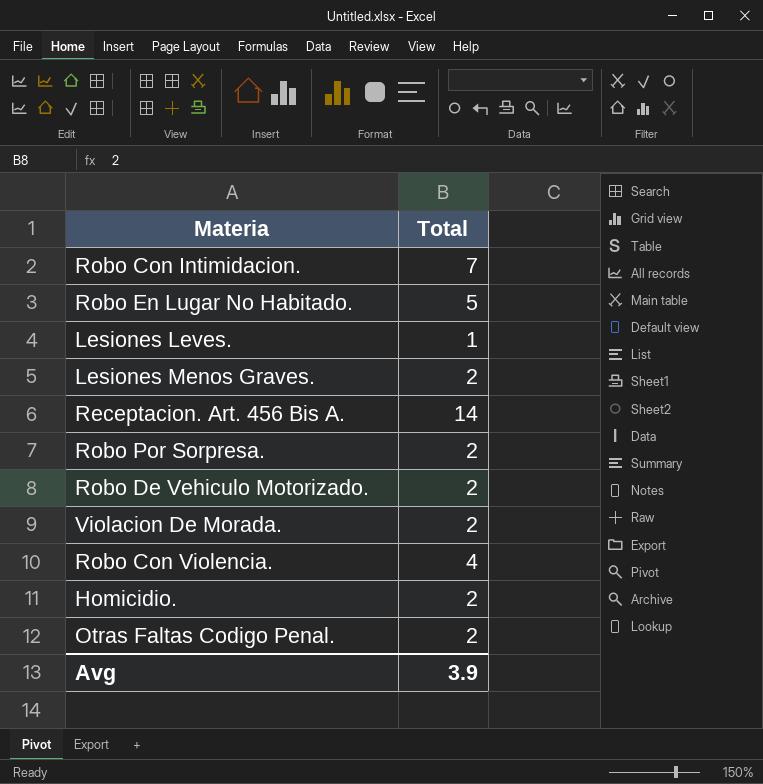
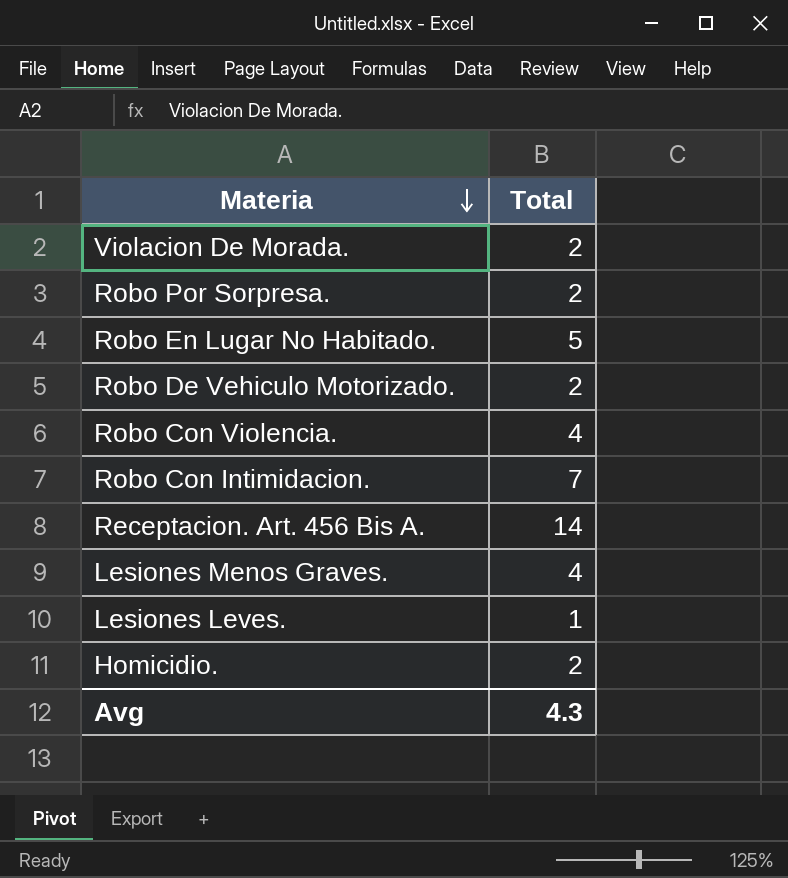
row order: none -> Materia descending
row Otras Faltas Codigo Penal.: 2 -> none
Lesiones Menos Graves. | Total: 2 -> 4
Avg | Total: 3.9 -> 4.3

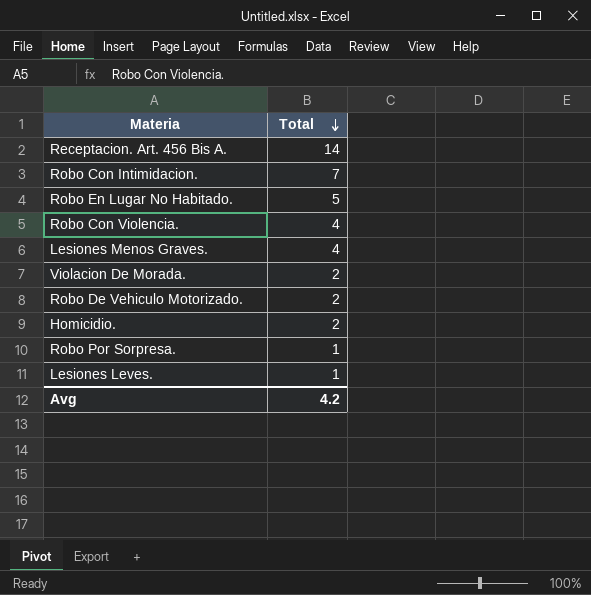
row order: Materia descending -> Total descending
Robo Por Sorpresa. | Total: 2 -> 1
Avg | Total: 4.3 -> 4.2

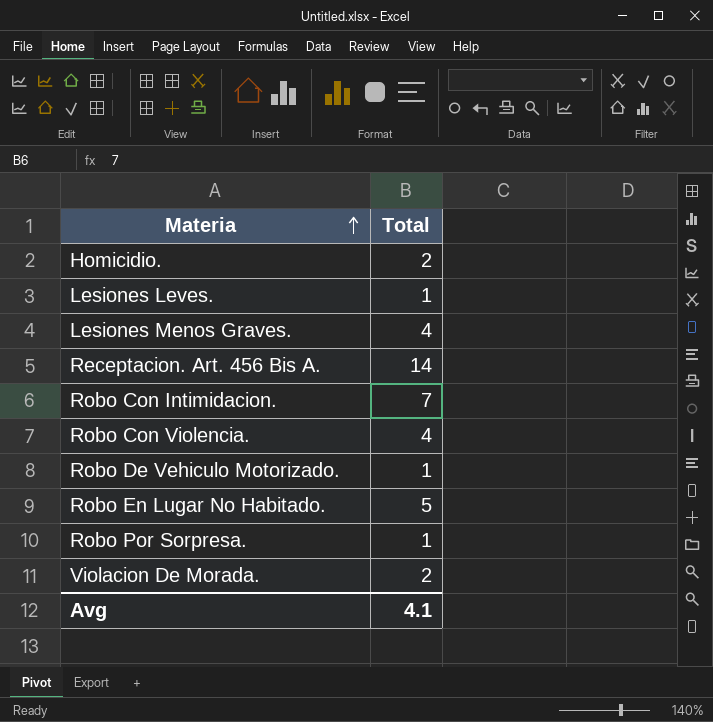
row order: Total descending -> Materia ascending
Robo De Vehiculo Motorizado. | Total: 2 -> 1
Avg | Total: 4.2 -> 4.1

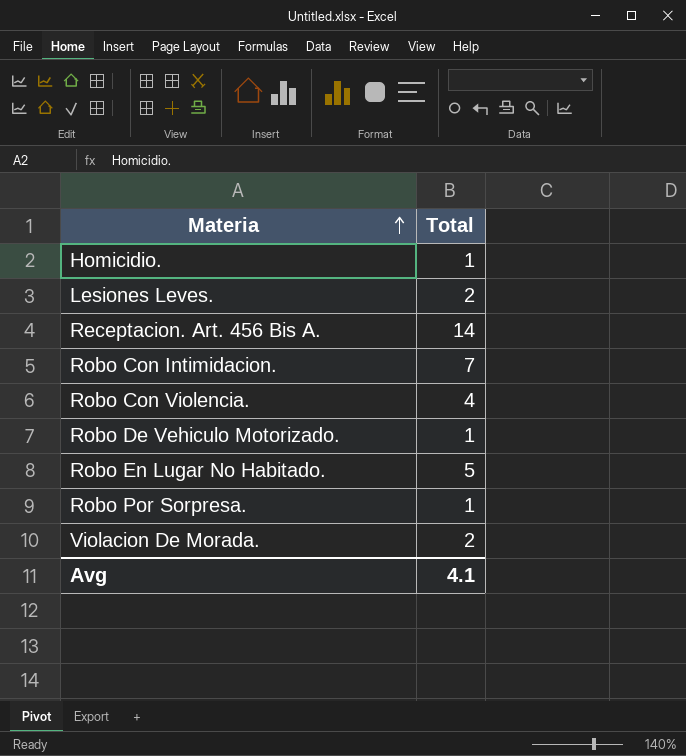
row Lesiones Menos Graves.: 4 -> none
Homicidio. | Total: 2 -> 1
Lesiones Leves. | Total: 1 -> 2

